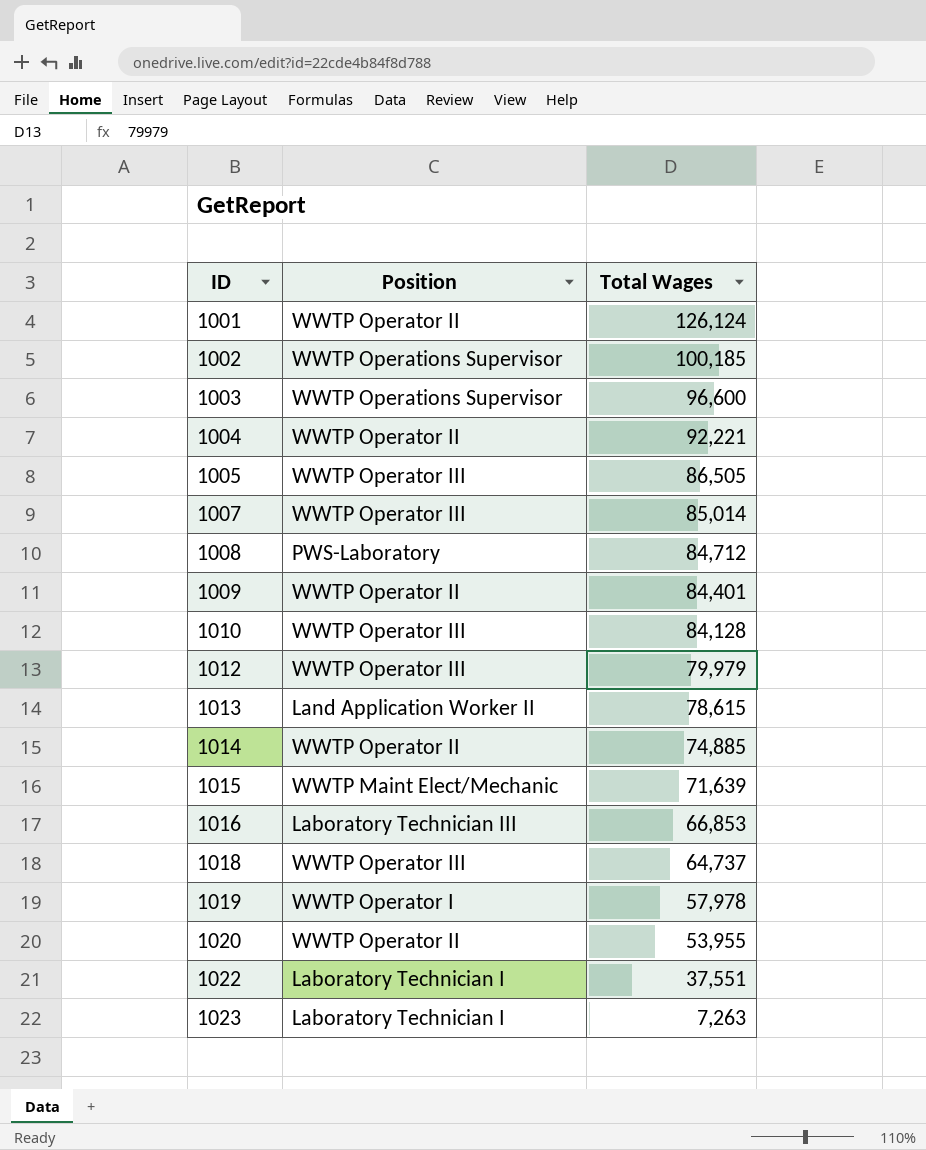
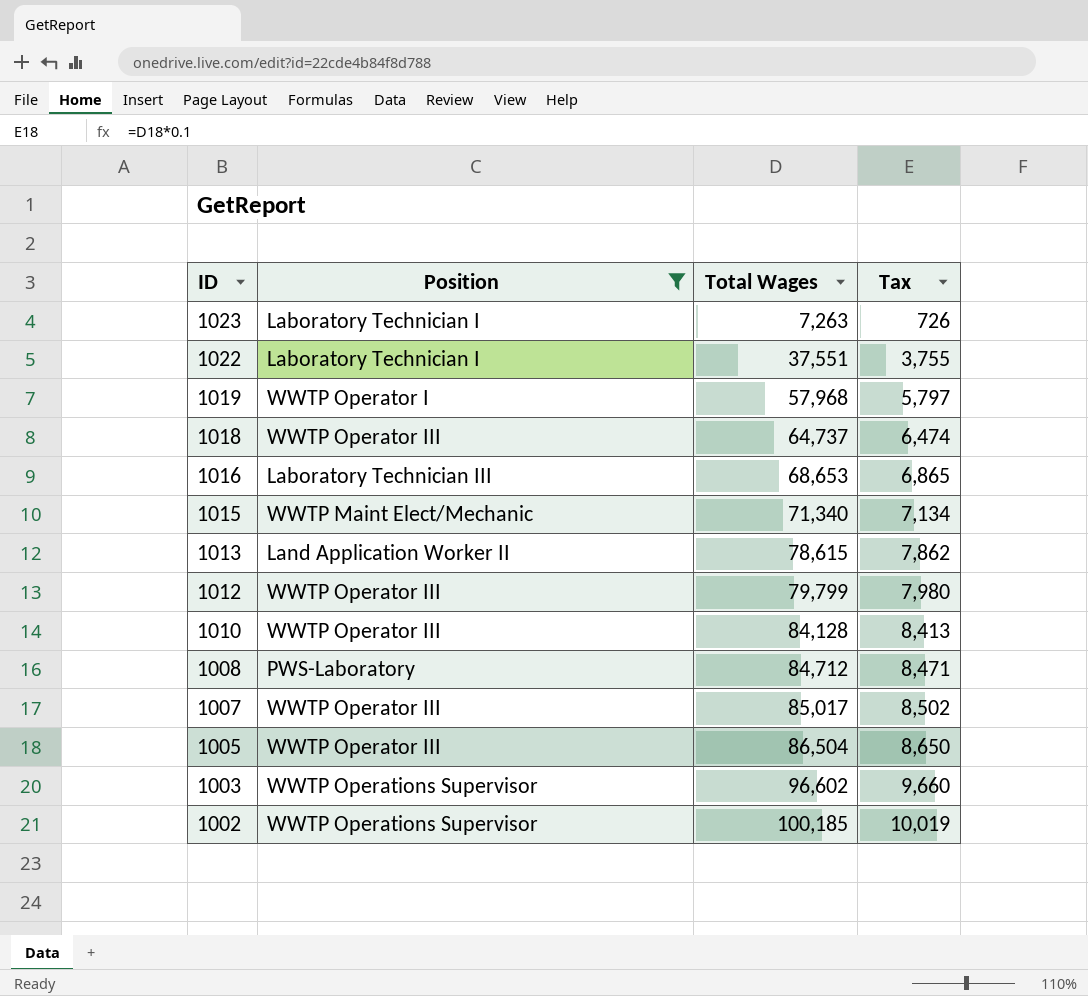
filter: none -> Position != WWTP Operator II
row order: ID ascending -> ID descending
column Tax | formula: none -> [Total Wages] * 0.1
1019 | Total Wages: 57,978 -> 57,968
1016 | Total Wages: 66,853 -> 68,653
1015 | Total Wages: 71,639 -> 71,340
1012 | Total Wages: 79,979 -> 79,799
1007 | Total Wages: 85,014 -> 85,017
1005 | Total Wages: 86,505 -> 86,504
1003 | Total Wages: 96,600 -> 96,602

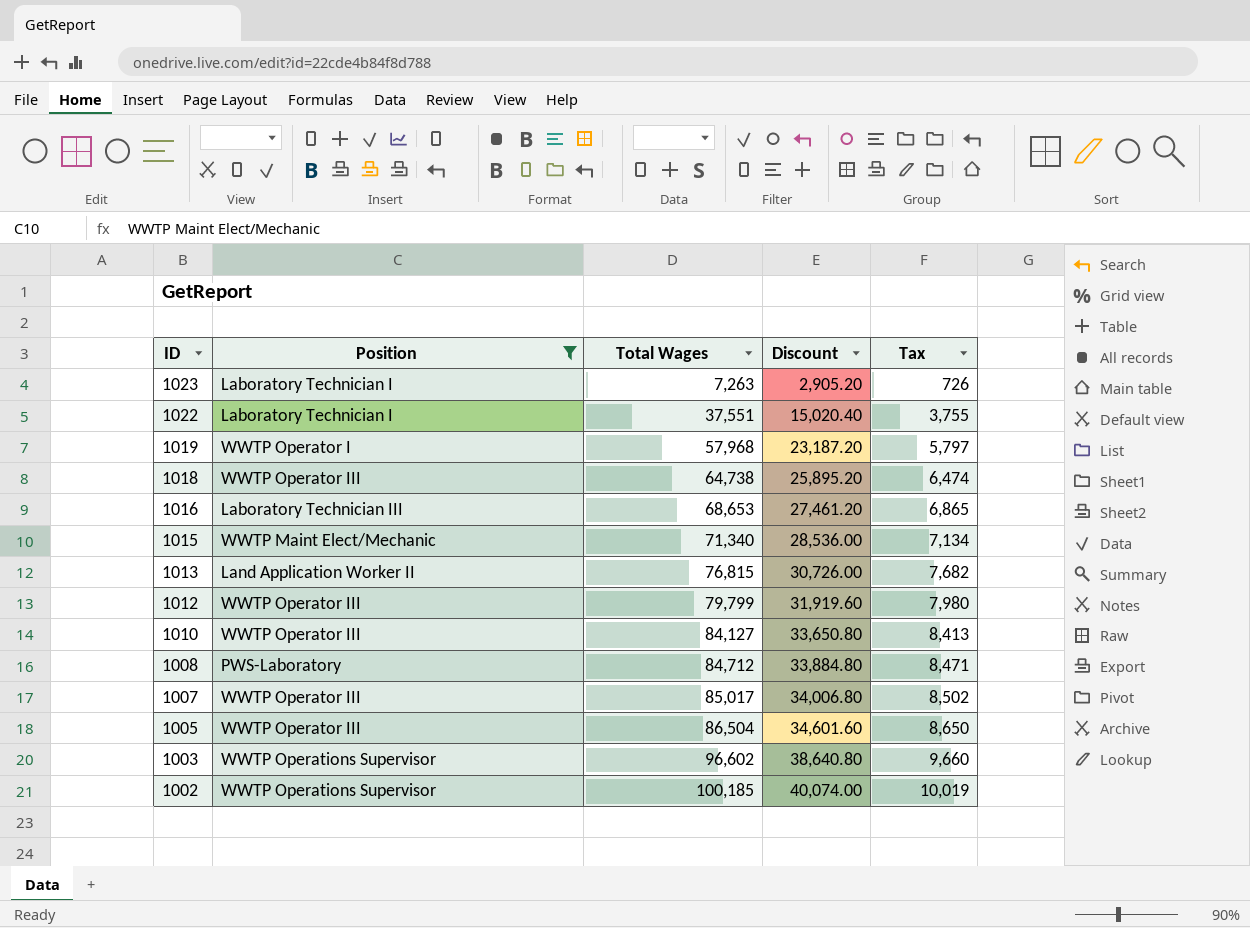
column Discount | formula: none -> [Total Wages] * 0.4
1018 | Total Wages: 64,737 -> 64,738
1013 | Total Wages: 78,615 -> 76,815
1013 | Tax: 7,862 -> 7,682
1010 | Total Wages: 84,128 -> 84,127

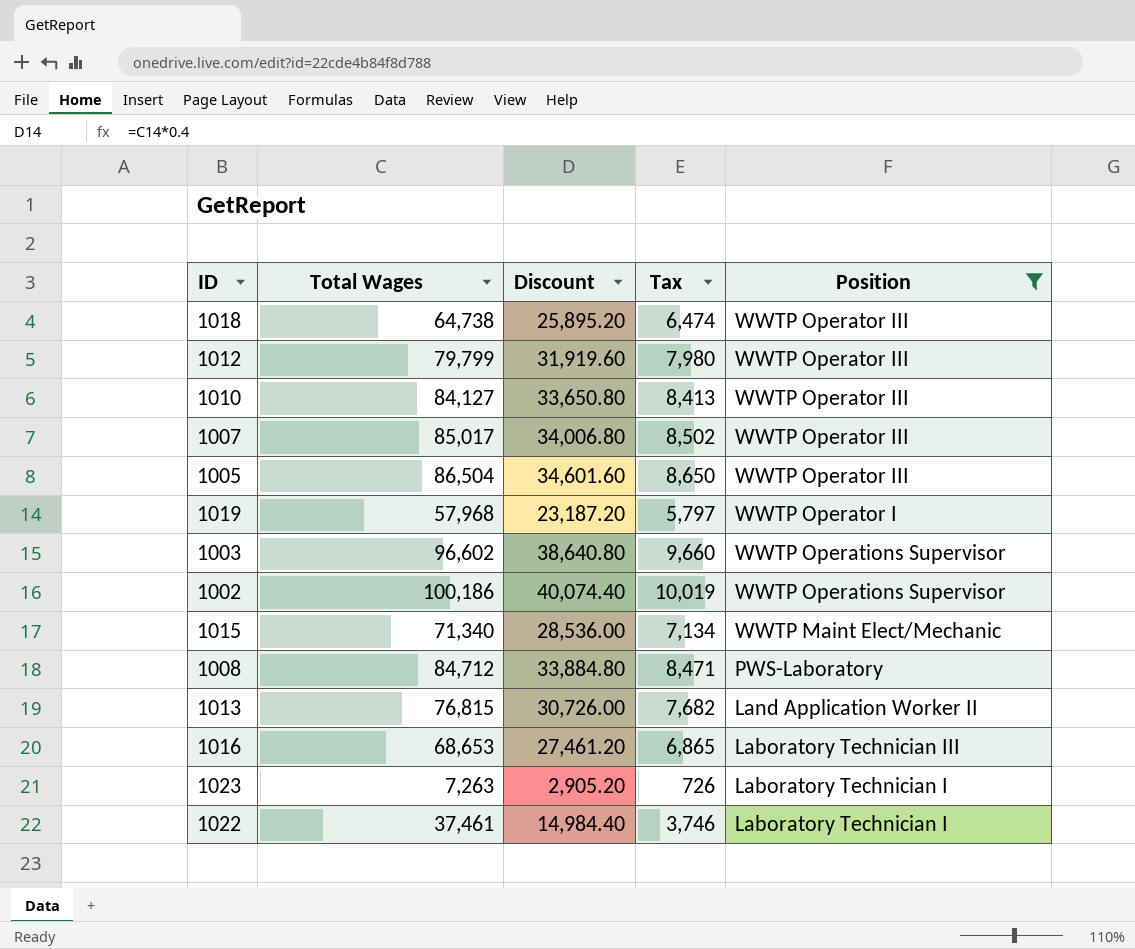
row order: ID descending -> Position descending
column Position | position: 2 -> 5
1002 | Total Wages: 100,185 -> 100,186
1002 | Discount: 40,074.00 -> 40,074.40
1022 | Total Wages: 37,551 -> 37,461
1022 | Discount: 15,020.40 -> 14,984.40
1022 | Tax: 3,755 -> 3,746

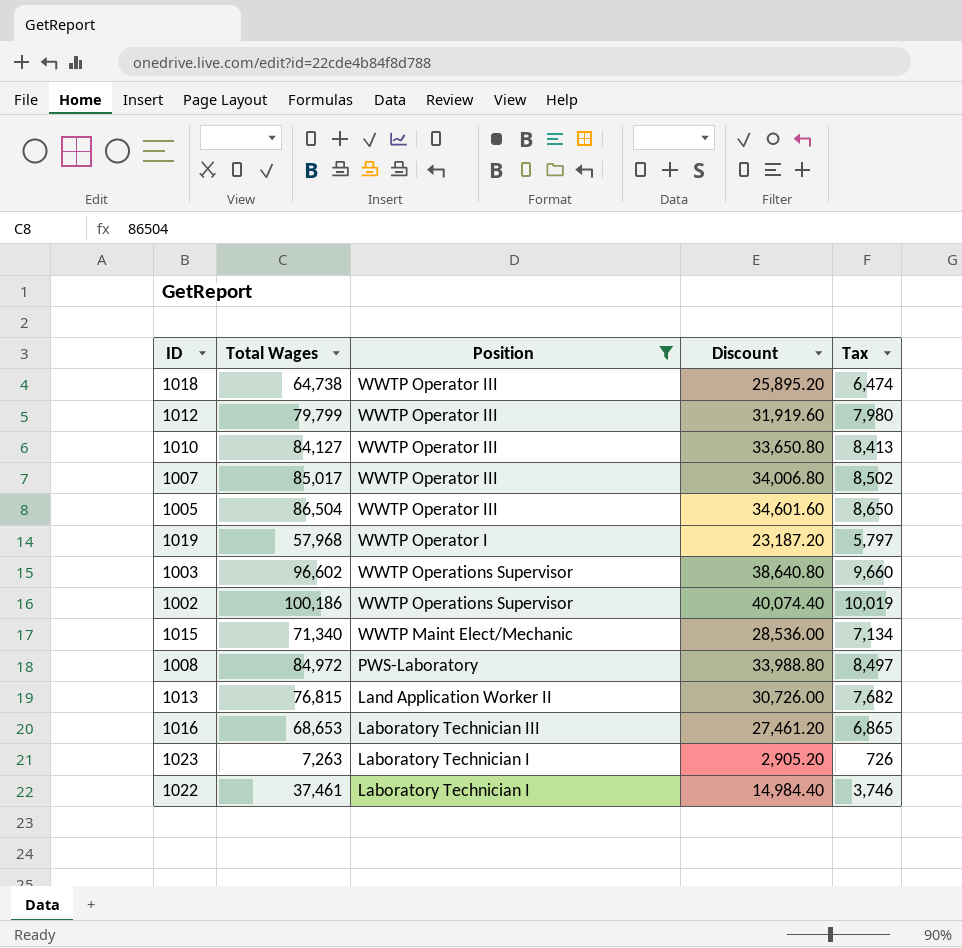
column Position | position: 5 -> 3
1008 | Total Wages: 84,712 -> 84,972
1008 | Discount: 33,884.80 -> 33,988.80
1008 | Tax: 8,471 -> 8,497

